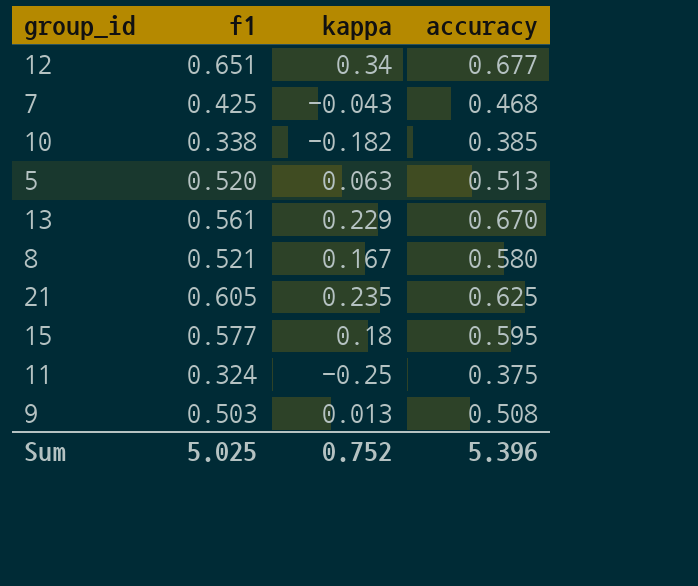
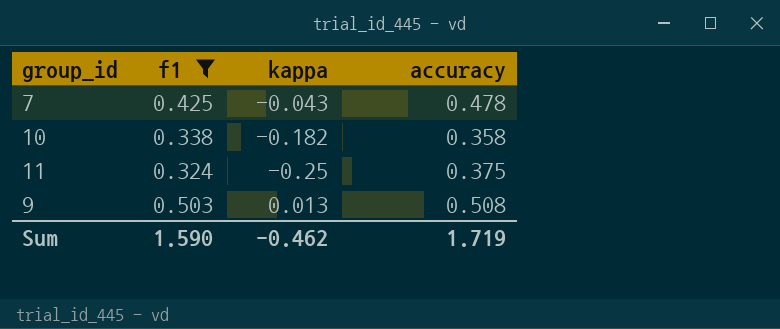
filter: none -> f1 <= 0.503
7 | accuracy: 0.468 -> 0.478
10 | accuracy: 0.385 -> 0.358
Sum | f1: 5.025 -> 1.590
Sum | kappa: 0.752 -> -0.462
Sum | accuracy: 5.396 -> 1.719

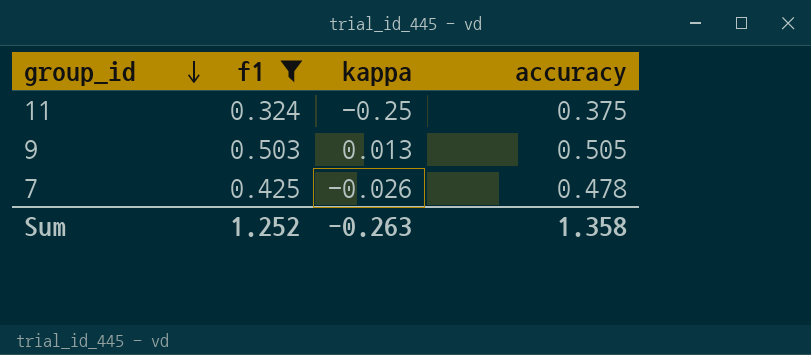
row order: none -> group_id descending
row 10: 0.338 | -0.182 | 0.358 -> none
9 | accuracy: 0.508 -> 0.505
7 | kappa: -0.043 -> -0.026
Sum | f1: 1.590 -> 1.252
Sum | kappa: -0.462 -> -0.263
Sum | accuracy: 1.719 -> 1.358

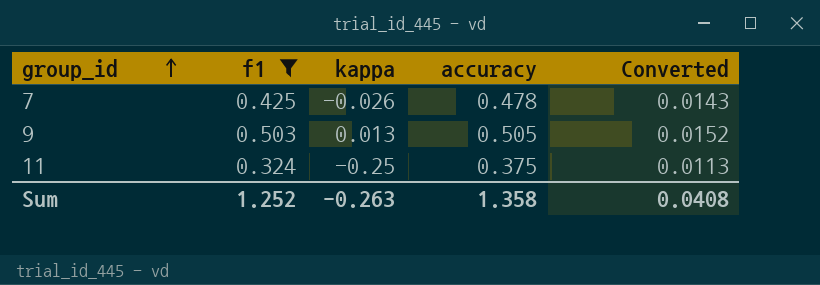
row order: group_id descending -> group_id ascending
column Converted | formula: none -> [accuracy] * 0.03

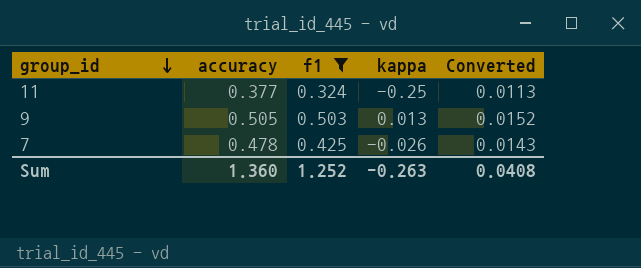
row order: group_id ascending -> group_id descending
column accuracy | position: 4 -> 2
11 | accuracy: 0.375 -> 0.377
Sum | accuracy: 1.358 -> 1.360

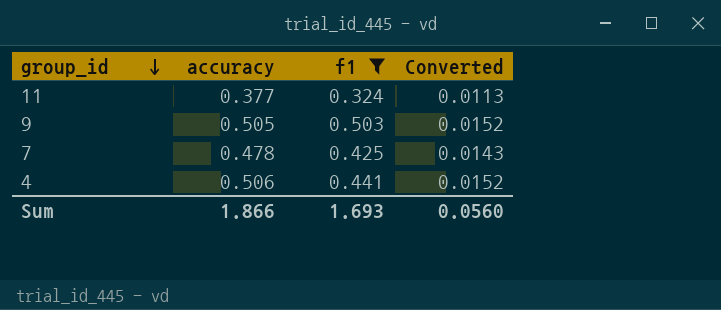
column kappa | position: 4 -> none
row 4: none -> 0.506 | 0.441 | 0.0152
Sum | accuracy: 1.360 -> 1.866
Sum | f1: 1.252 -> 1.693
Sum | Converted: 0.0408 -> 0.0560

